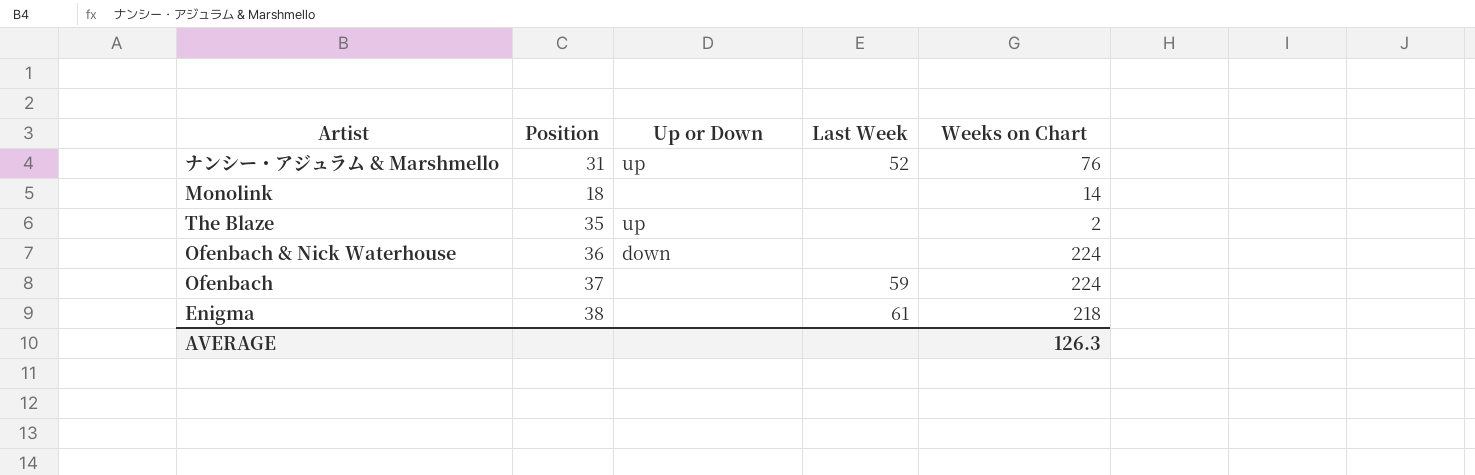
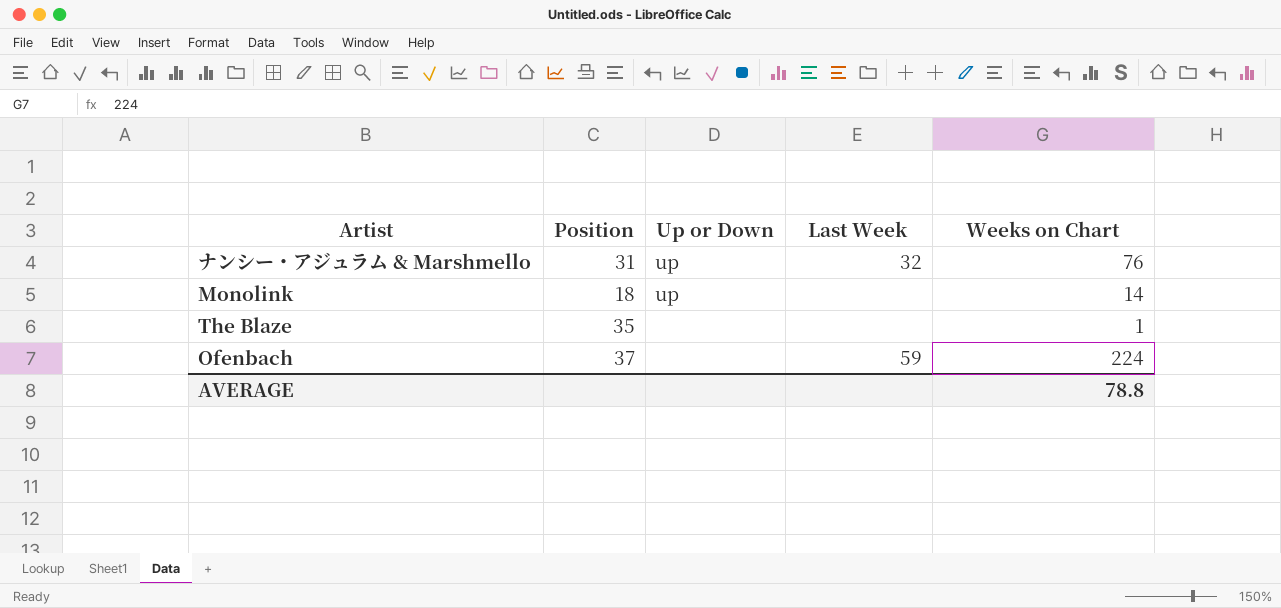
row Ofenbach & Nick Waterhouse: 36 | down | none | 224 -> none
row Enigma: 38 | none | 61 | 218 -> none
ナンシー・アジュラム & Marshmello | Last Week: 52 -> 32
Monolink | Up or Down: none -> up
The Blaze | Up or Down: up -> none
The Blaze | Weeks on Chart: 2 -> 1
AVERAGE | Weeks on Chart: 126.3 -> 78.8

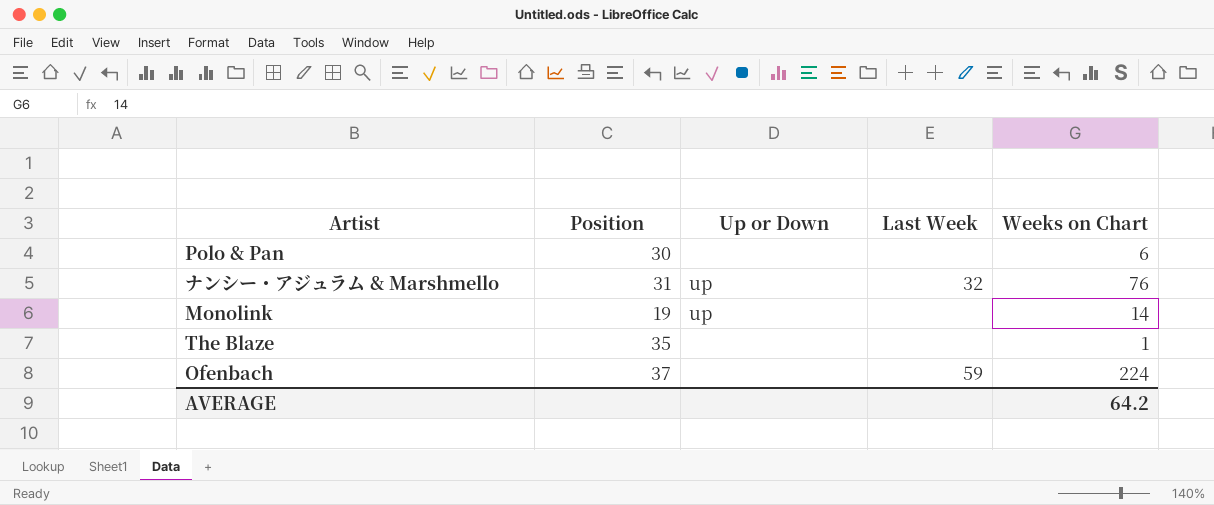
row Polo & Pan: none -> 30 | none | none | 6
Monolink | Position: 18 -> 19
AVERAGE | Weeks on Chart: 78.8 -> 64.2

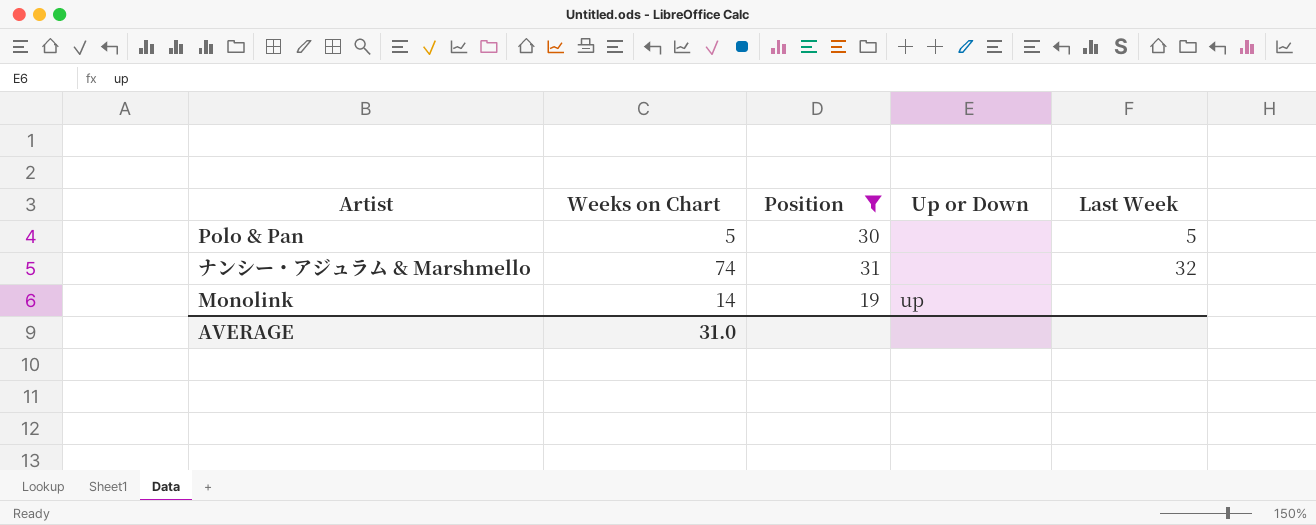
filter: none -> Position <= 31
column Weeks on Chart | position: 5 -> 2
Polo & Pan | Weeks on Chart: 6 -> 5
Polo & Pan | Last Week: none -> 5
ナンシー・アジュラム & Marshmello | Weeks on Chart: 76 -> 74
ナンシー・アジュラム & Marshmello | Up or Down: up -> none
AVERAGE | Weeks on Chart: 64.2 -> 31.0

